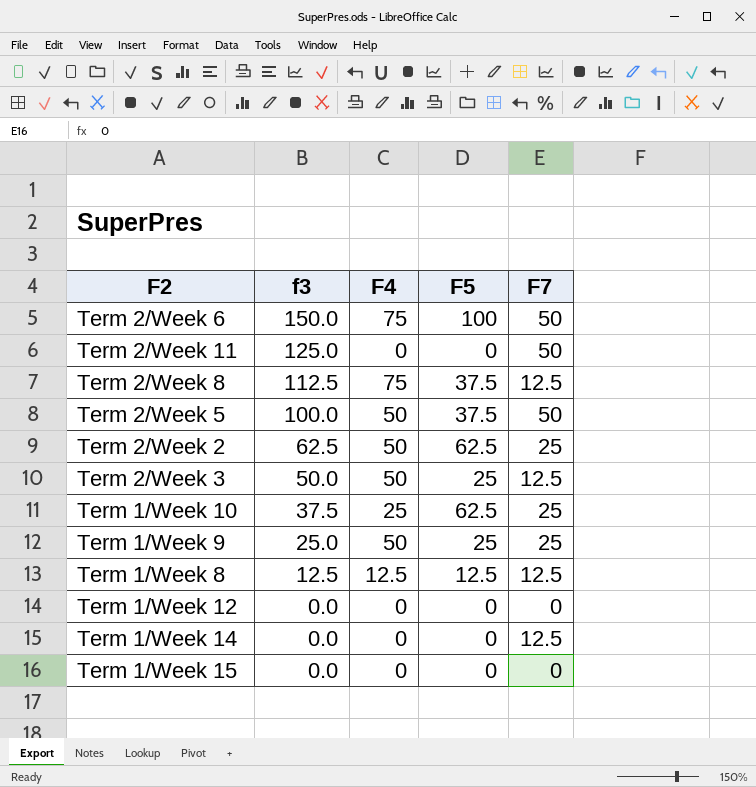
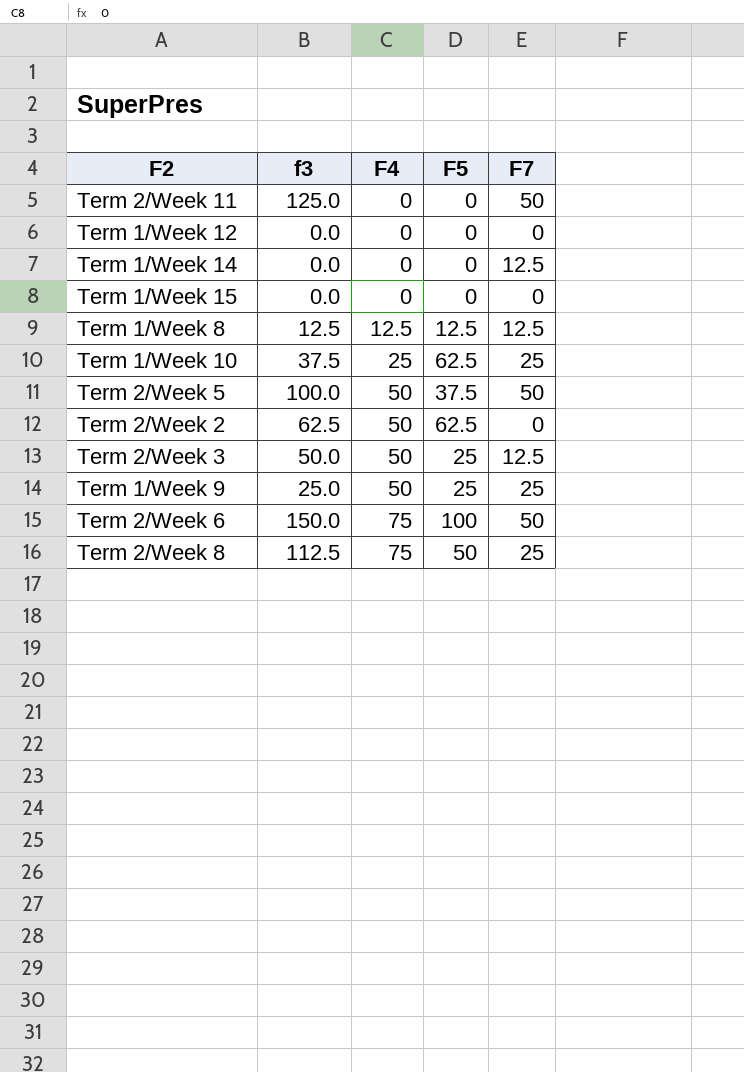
row order: f3 descending -> F4 ascending
Term 2/Week 2 | F7: 25 -> 0
Term 2/Week 8 | F5: 37.5 -> 50
Term 2/Week 8 | F7: 12.5 -> 25

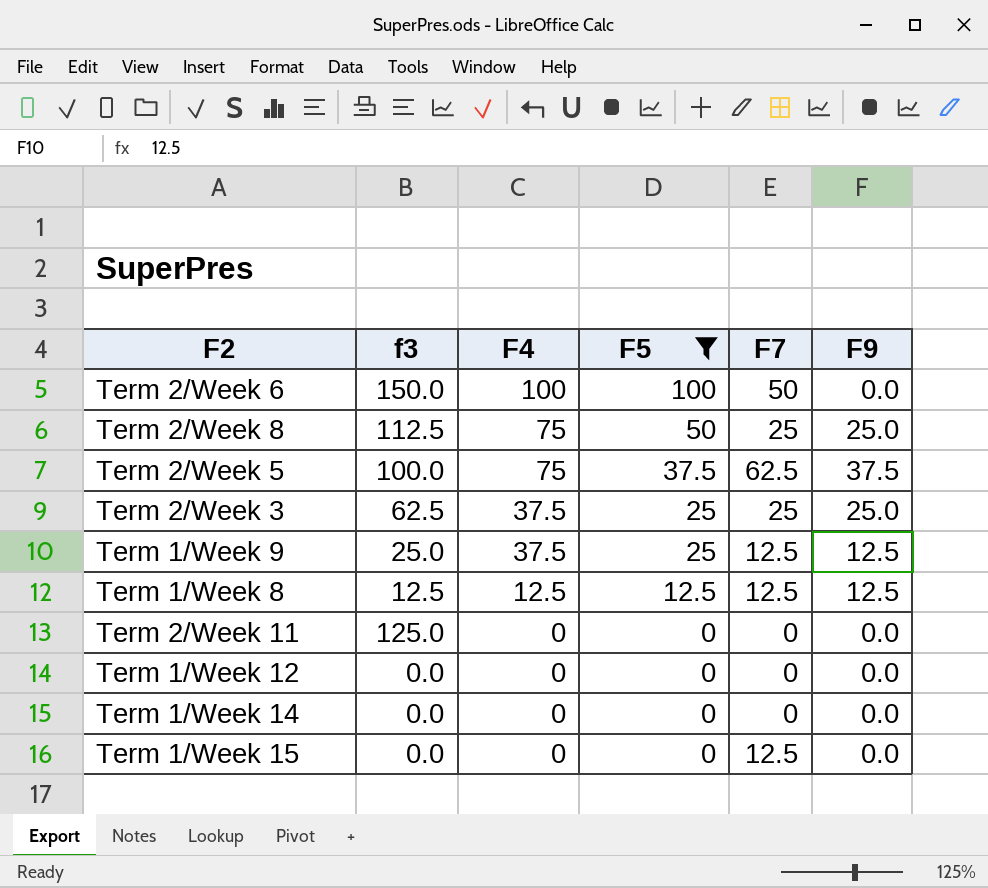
filter: none -> F5 != 62.5
row order: F4 ascending -> F4 descending
column F9 | position: none -> 6
Term 2/Week 6 | F4: 75 -> 100
Term 2/Week 5 | F4: 50 -> 75
Term 2/Week 5 | F7: 50 -> 62.5
Term 2/Week 3 | f3: 50.0 -> 62.5
Term 2/Week 3 | F4: 50 -> 37.5
Term 2/Week 3 | F7: 12.5 -> 25
Term 1/Week 9 | F4: 50 -> 37.5
Term 1/Week 9 | F7: 25 -> 12.5
Term 2/Week 11 | F7: 50 -> 0
Term 1/Week 14 | F7: 12.5 -> 0
Term 1/Week 15 | F7: 0 -> 12.5

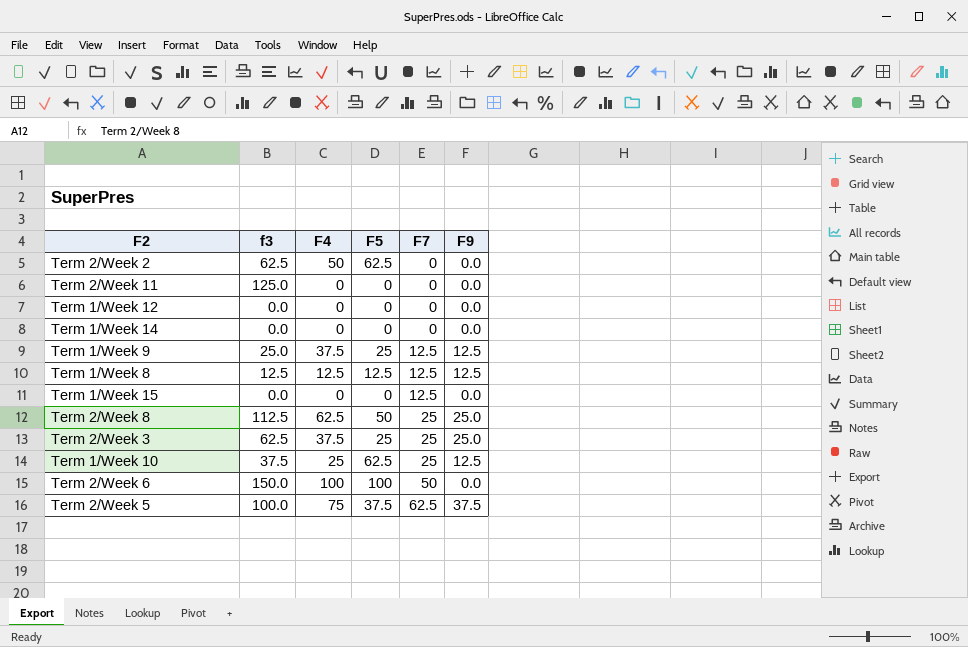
filter: F5 != 62.5 -> none
row order: F4 descending -> F7 ascending
Term 2/Week 8 | F4: 75 -> 62.5

